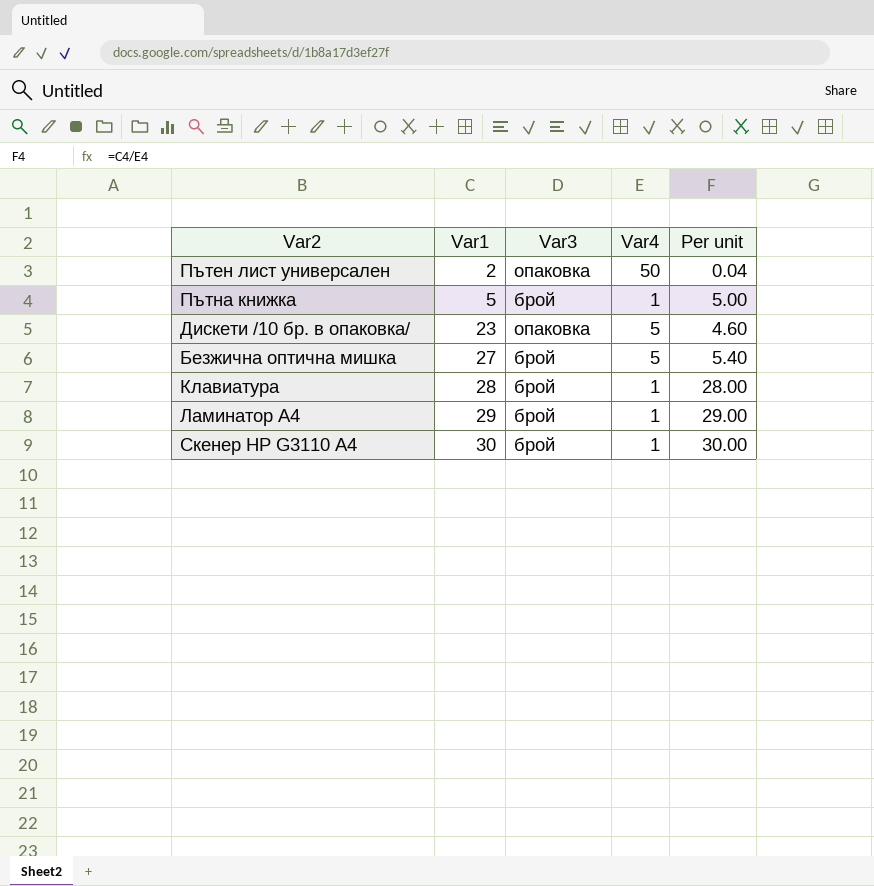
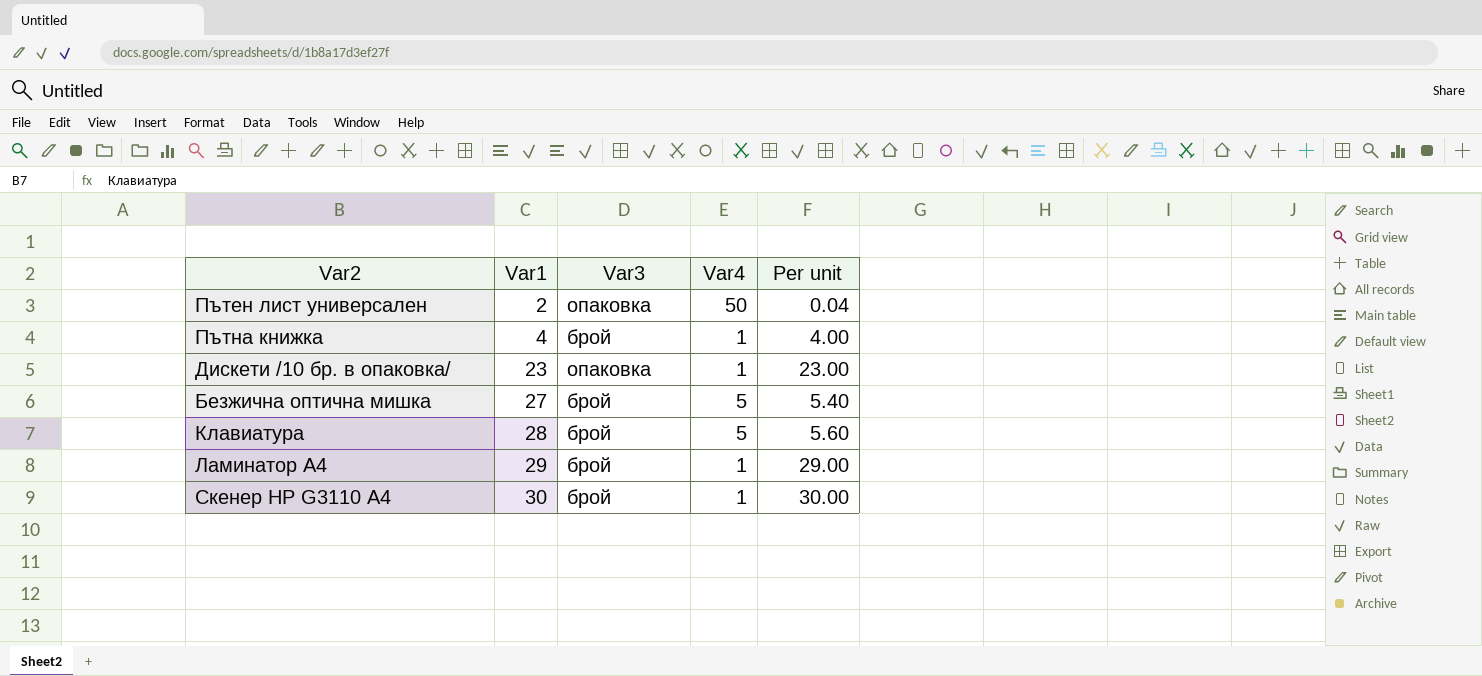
Пътна книжка | Var1: 5 -> 4
Пътна книжка | Per unit: 5.00 -> 4.00
Дискети /10 бр. в опаковка/ | Var4: 5 -> 1
Дискети /10 бр. в опаковка/ | Per unit: 4.60 -> 23.00
Клавиатура | Var4: 1 -> 5
Клавиатура | Per unit: 28.00 -> 5.60

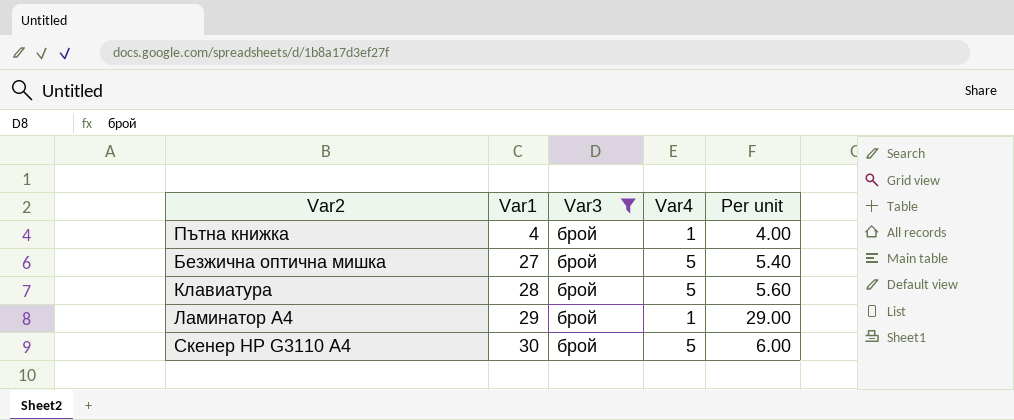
filter: none -> Var3 = брой
Скенер HP G3110 А4 | Var4: 1 -> 5
Скенер HP G3110 А4 | Per unit: 30.00 -> 6.00

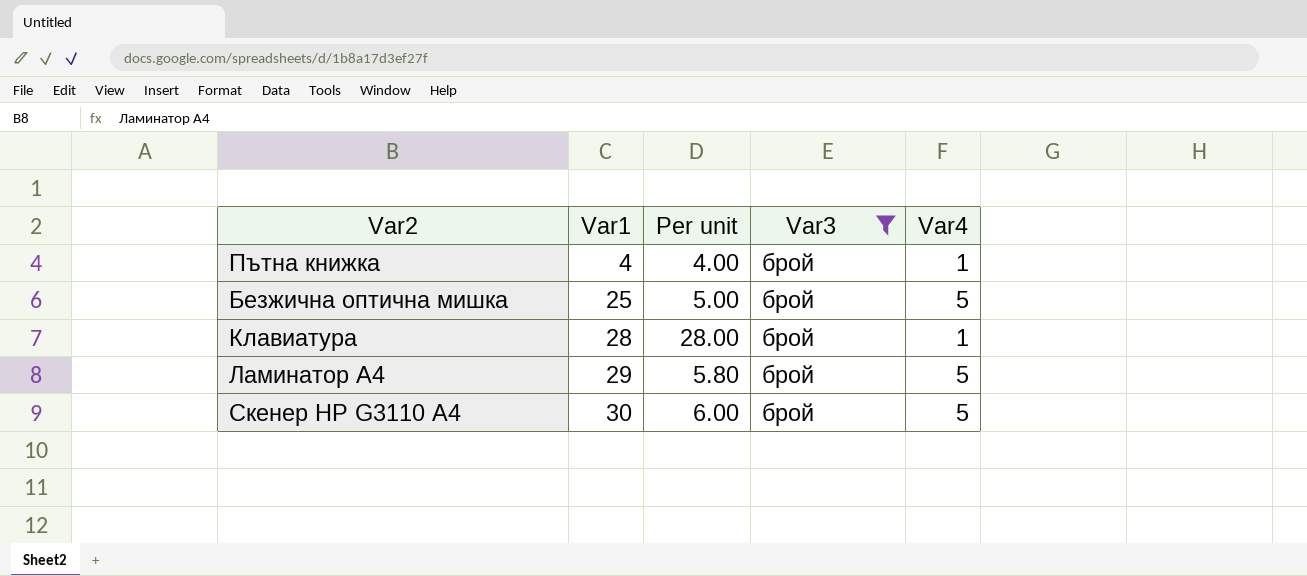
column Per unit | position: 5 -> 3
Безжична оптична мишка | Var1: 27 -> 25
Безжична оптична мишка | Per unit: 5.40 -> 5.00
Клавиатура | Per unit: 5.60 -> 28.00
Клавиатура | Var4: 5 -> 1
Ламинатор А4 | Per unit: 29.00 -> 5.80
Ламинатор А4 | Var4: 1 -> 5

